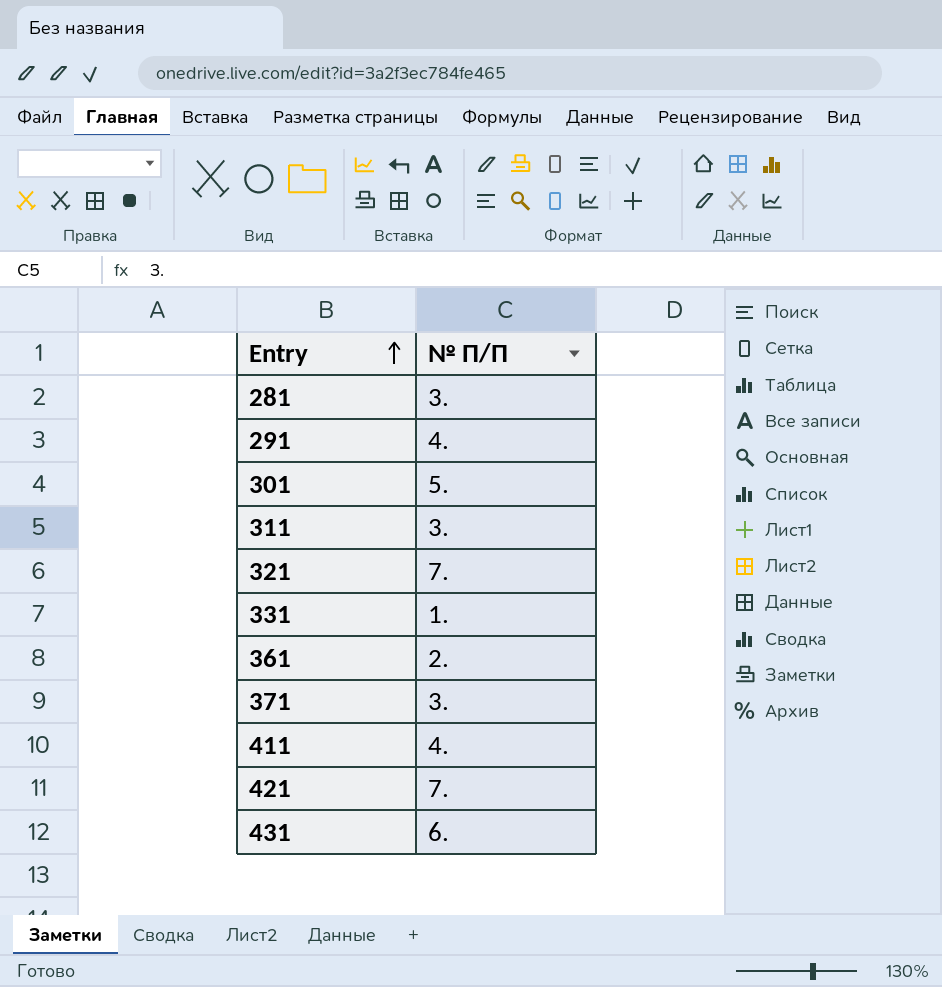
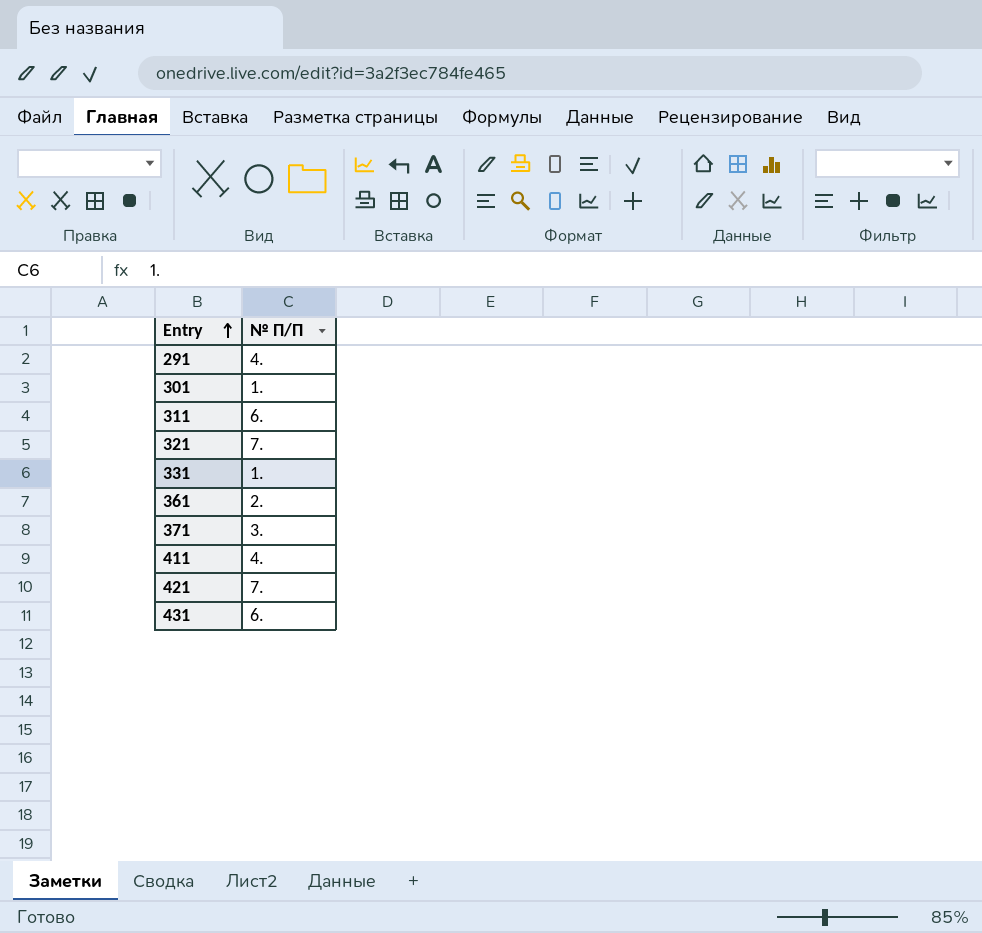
row 281: 3. -> none
301 | № П/П: 5. -> 1.
311 | № П/П: 3. -> 6.

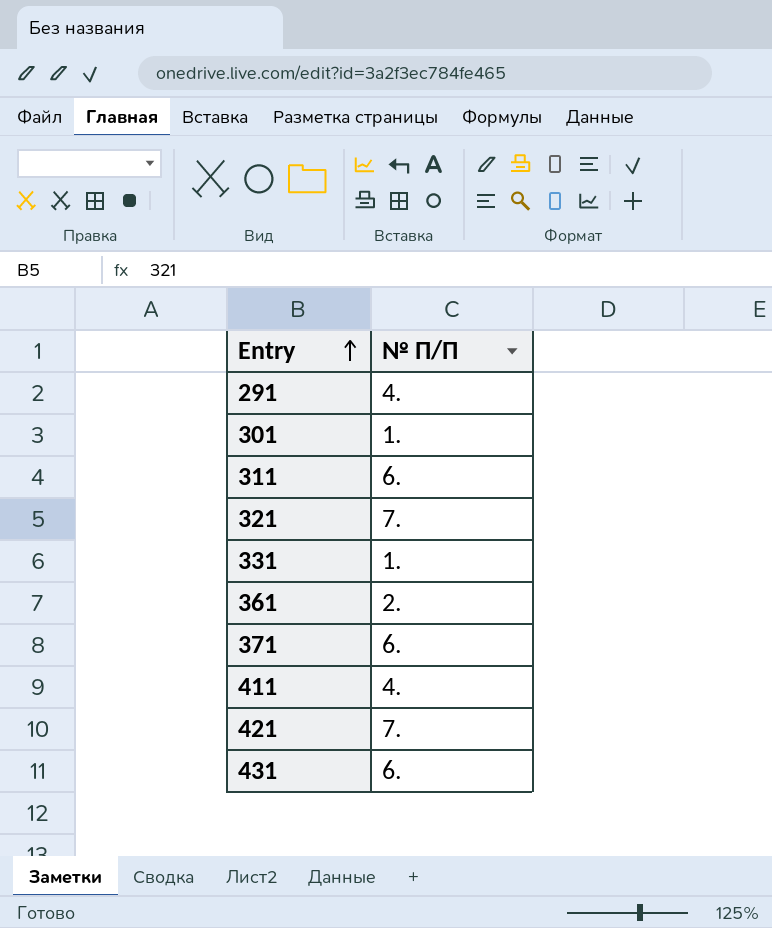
371 | № П/П: 3. -> 6.

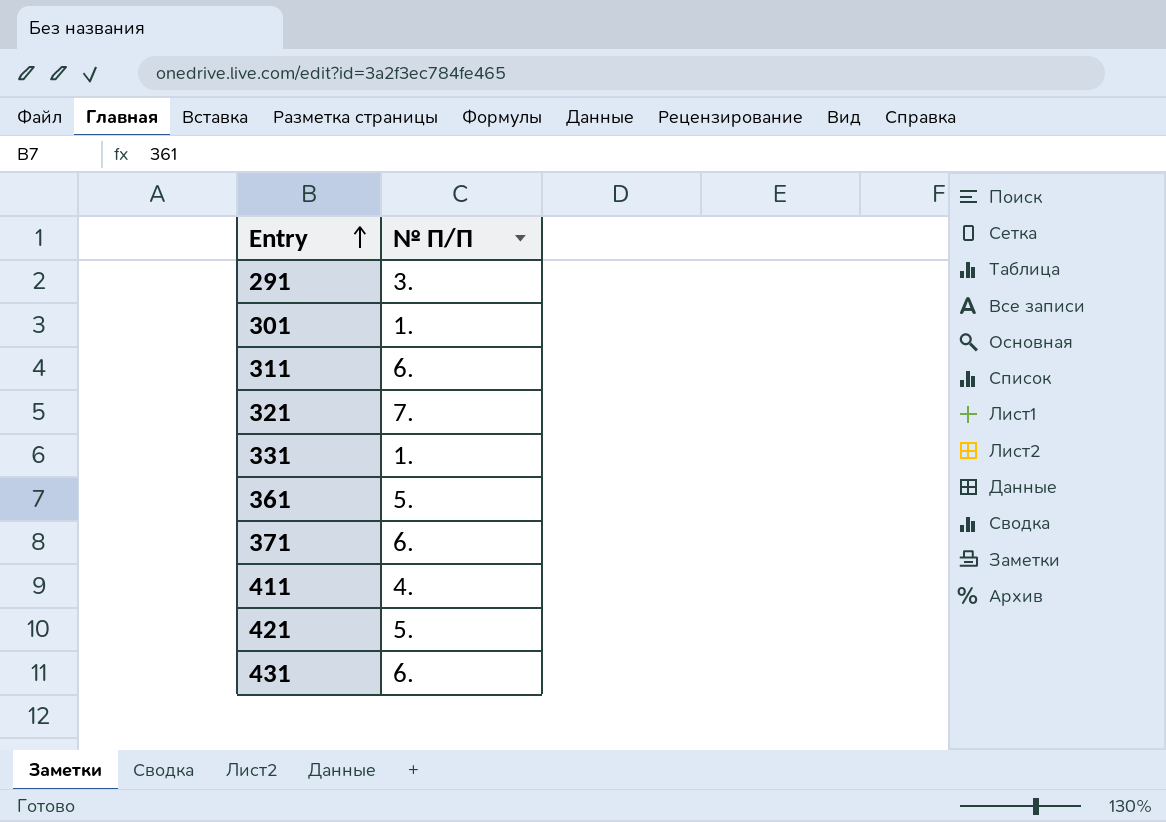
291 | № П/П: 4. -> 3.
361 | № П/П: 2. -> 5.
421 | № П/П: 7. -> 5.

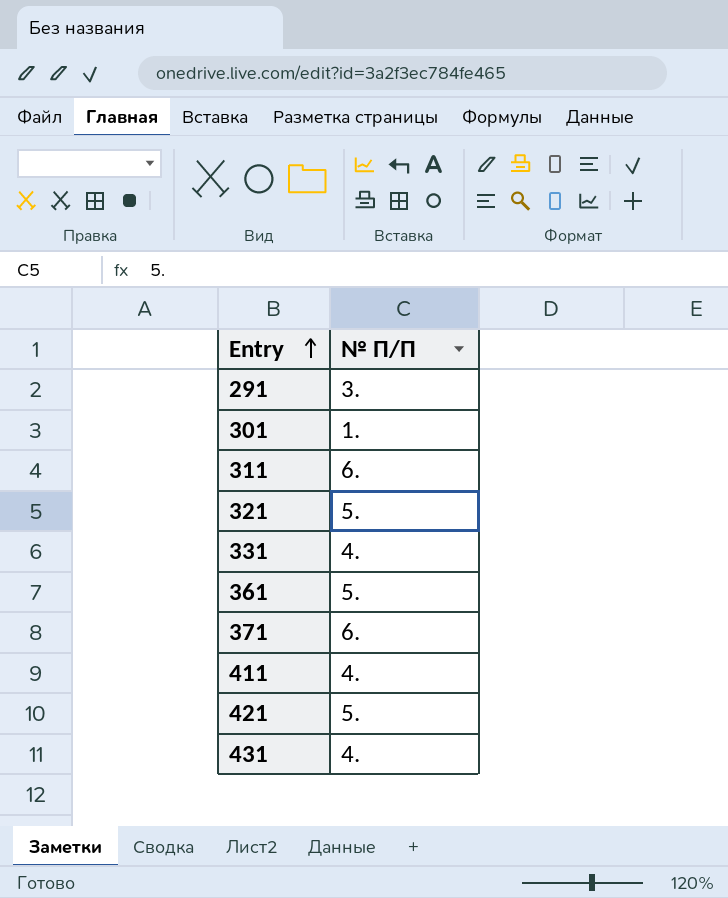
321 | № П/П: 7. -> 5.
331 | № П/П: 1. -> 4.
431 | № П/П: 6. -> 4.

